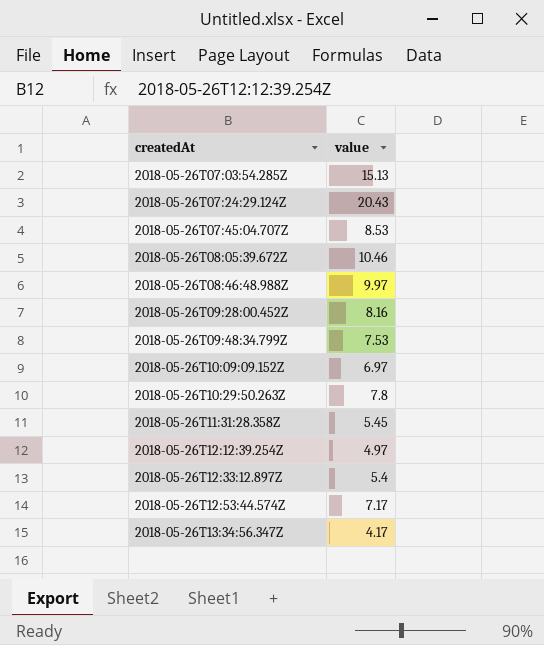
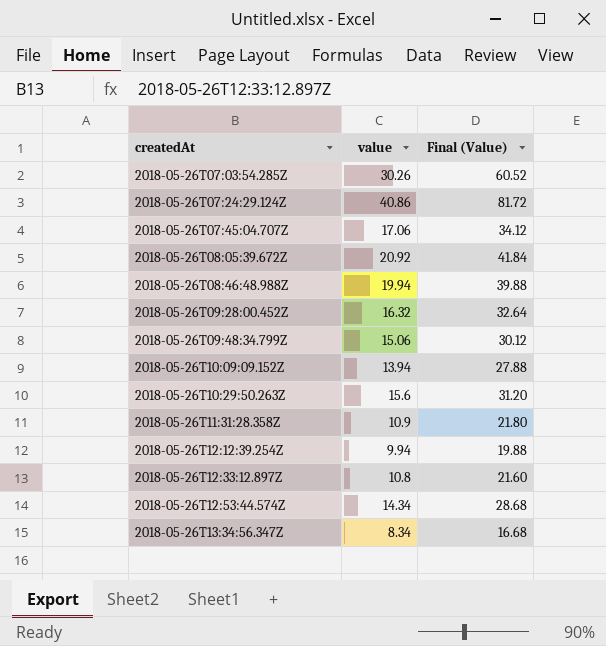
column Final (Value) | formula: none -> [value] * 2
2018-05-26T07:03:54.285Z | value: 15.13 -> 30.26
2018-05-26T07:24:29.124Z | value: 20.43 -> 40.86
2018-05-26T07:45:04.707Z | value: 8.53 -> 17.06
2018-05-26T08:05:39.672Z | value: 10.46 -> 20.92
2018-05-26T08:46:48.988Z | value: 9.97 -> 19.94
2018-05-26T09:28:00.452Z | value: 8.16 -> 16.32
2018-05-26T09:48:34.799Z | value: 7.53 -> 15.06
2018-05-26T10:09:09.152Z | value: 6.97 -> 13.94
2018-05-26T10:29:50.263Z | value: 7.8 -> 15.6
2018-05-26T11:31:28.358Z | value: 5.45 -> 10.9
2018-05-26T12:12:39.254Z | value: 4.97 -> 9.94
2018-05-26T12:33:12.897Z | value: 5.4 -> 10.8
2018-05-26T12:53:44.574Z | value: 7.17 -> 14.34
2018-05-26T13:34:56.347Z | value: 4.17 -> 8.34

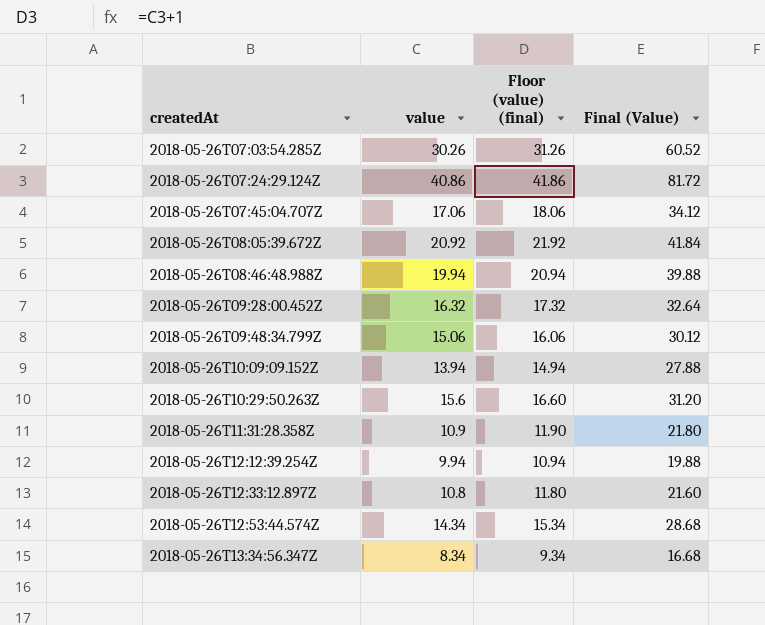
column Floor (value) (final) | formula: none -> [value] + 1

